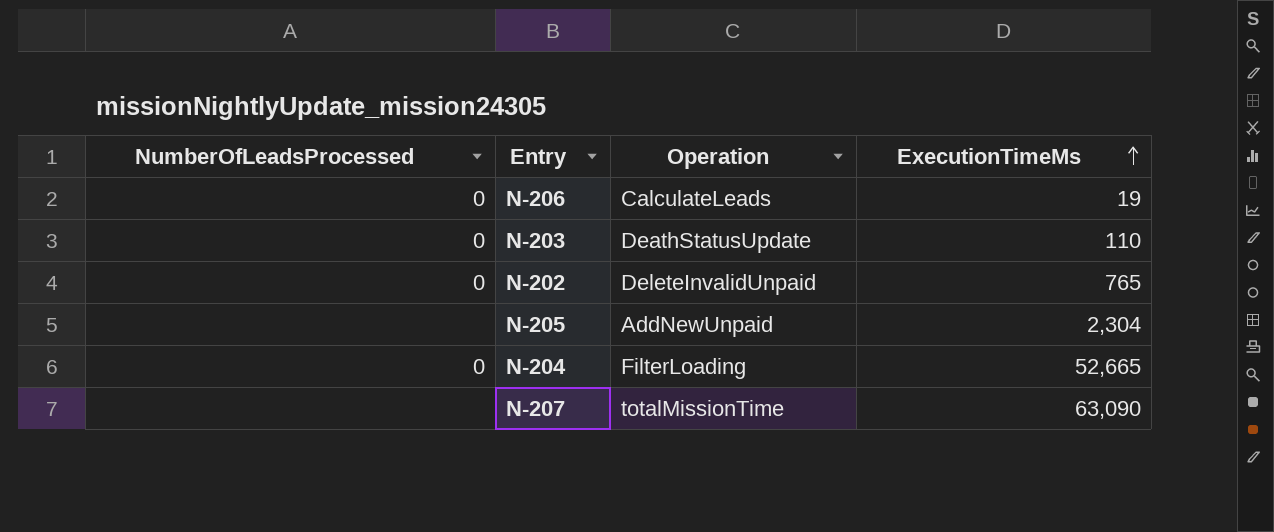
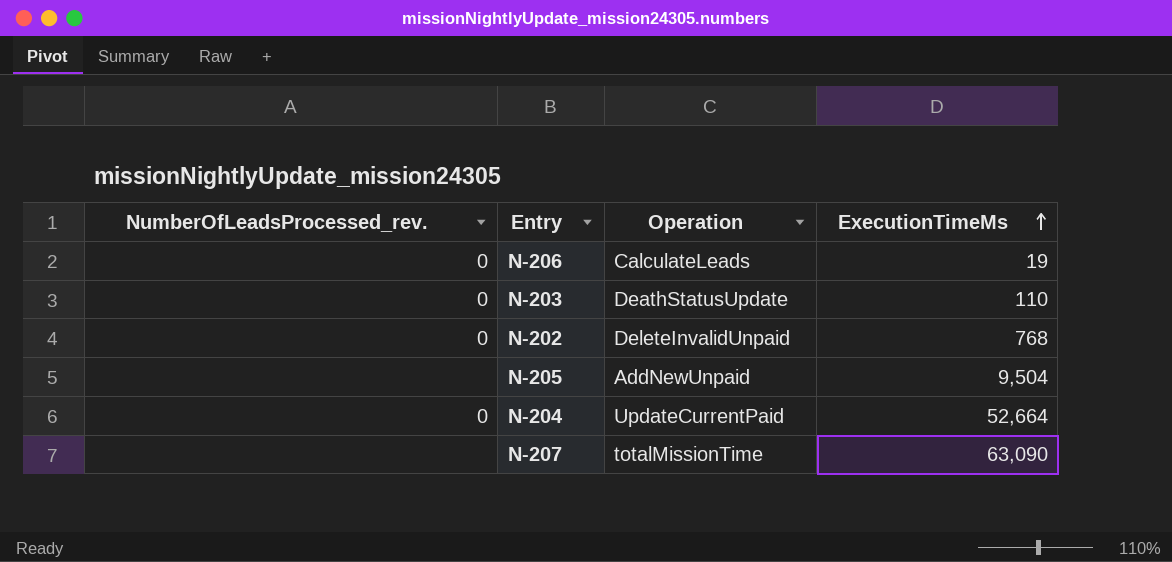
column name: NumberOfLeadsProcessed -> NumberOfLeadsProcessed_rev.
N-202 | ExecutionTimeMs: 765 -> 768
N-205 | ExecutionTimeMs: 2,304 -> 9,504
N-204 | Operation: FilterLoading -> UpdateCurrentPaid
N-204 | ExecutionTimeMs: 52,665 -> 52,664

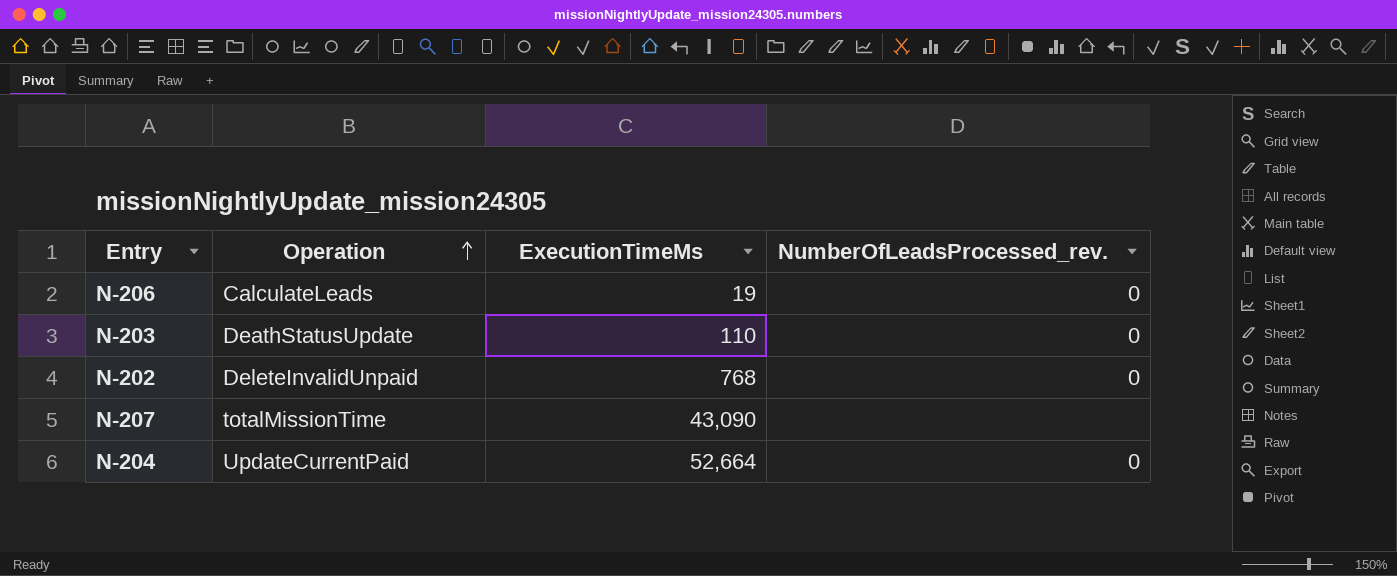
row order: ExecutionTimeMs ascending -> Operation ascending
column NumberOfLeadsProcessed_rev. | position: 1 -> 4
row N-205: none | AddNewUnpaid | 9,504 -> none
N-207 | ExecutionTimeMs: 63,090 -> 43,090

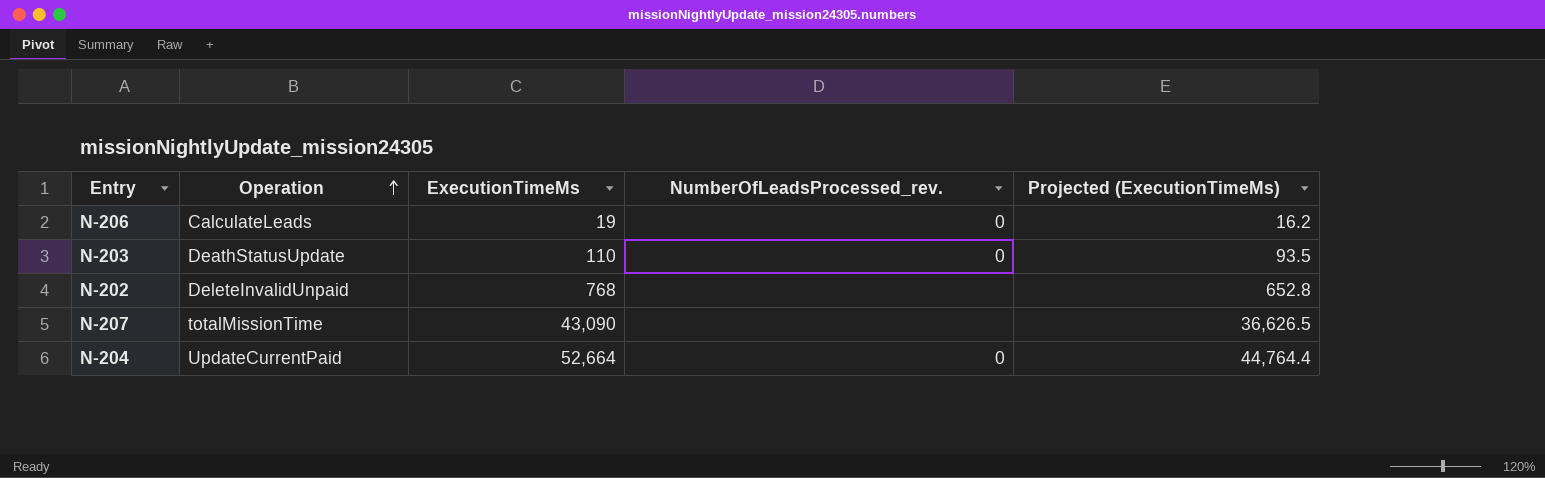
column Projected (ExecutionTimeMs) | formula: none -> [ExecutionTimeMs] * 0.85
N-202 | NumberOfLeadsProcessed_rev.: 0 -> none

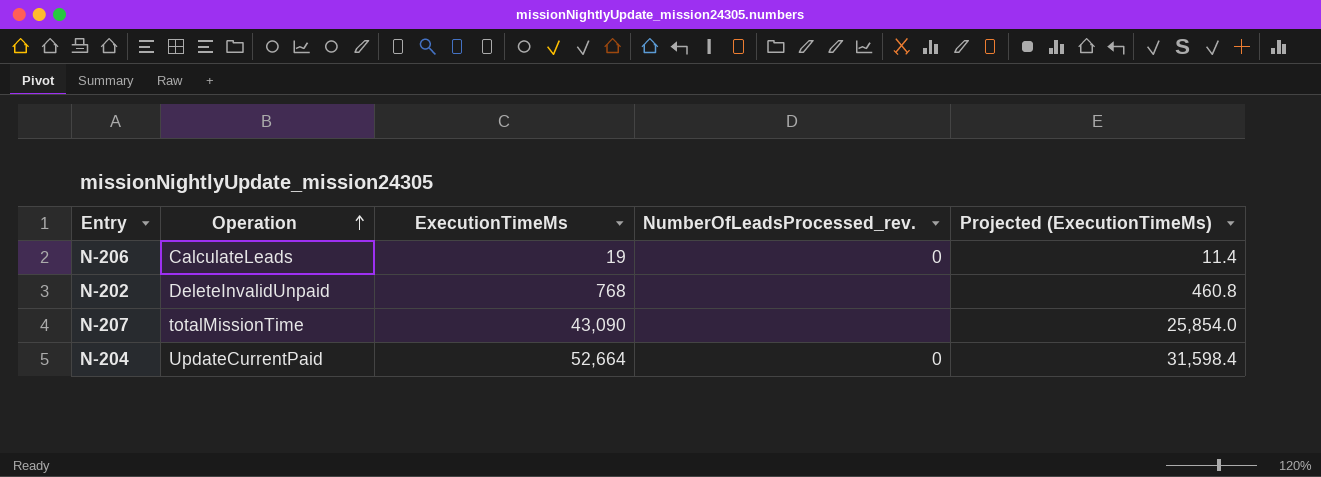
column Projected (ExecutionTimeMs) | formula: [ExecutionTimeMs] * 0.85 -> [ExecutionTimeMs] * 0.6
row N-203: DeathStatusUpdate | 110 | 0 | 93.5 -> none

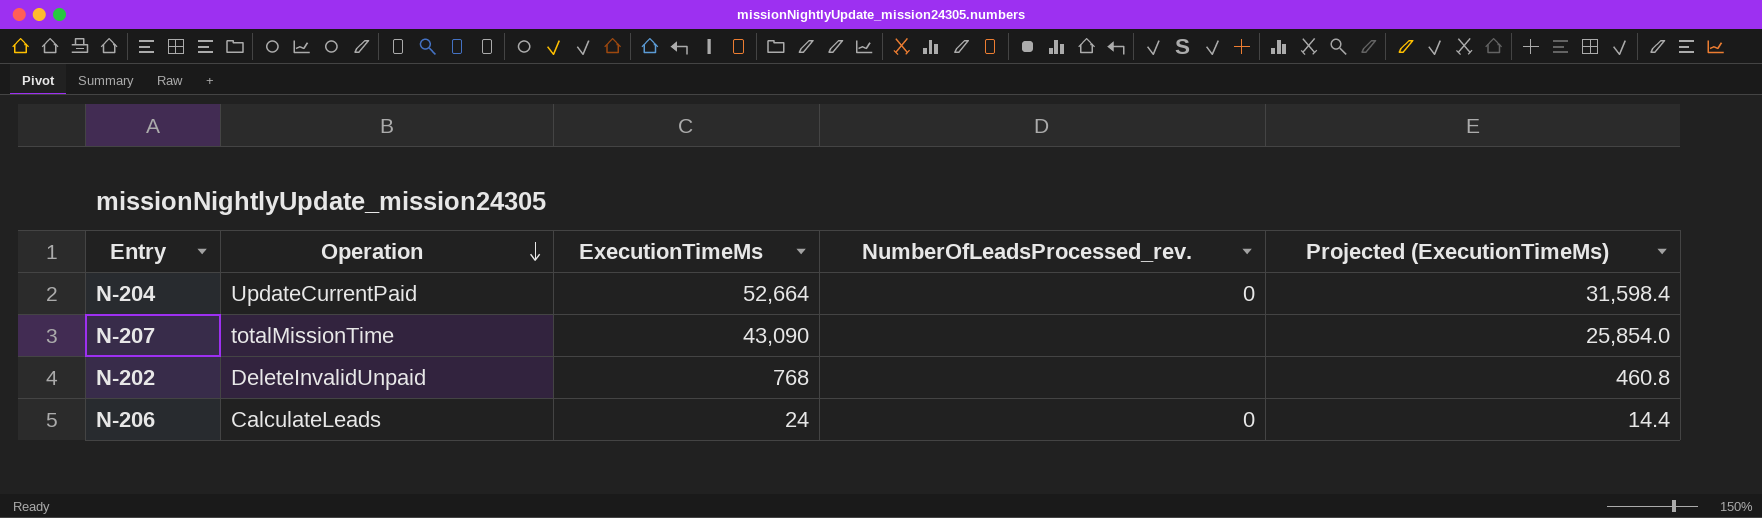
row order: Operation ascending -> Operation descending
N-206 | ExecutionTimeMs: 19 -> 24
N-206 | Projected (ExecutionTimeMs): 11.4 -> 14.4

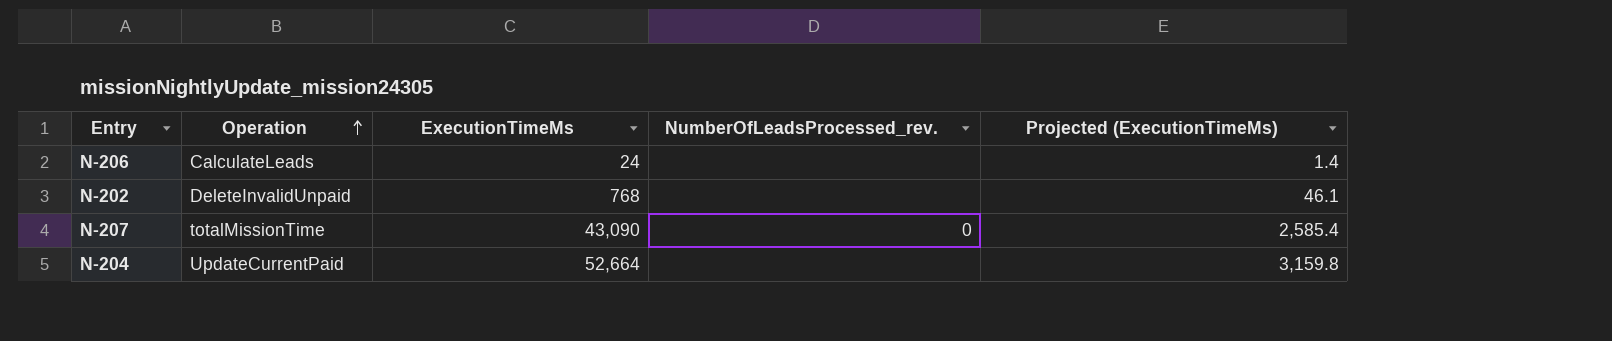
row order: Operation descending -> Operation ascending
column Projected (ExecutionTimeMs) | formula: [ExecutionTimeMs] * 0.6 -> [ExecutionTimeMs] * 0.06
N-206 | NumberOfLeadsProcessed_rev.: 0 -> none
N-207 | NumberOfLeadsProcessed_rev.: none -> 0
N-204 | NumberOfLeadsProcessed_rev.: 0 -> none

